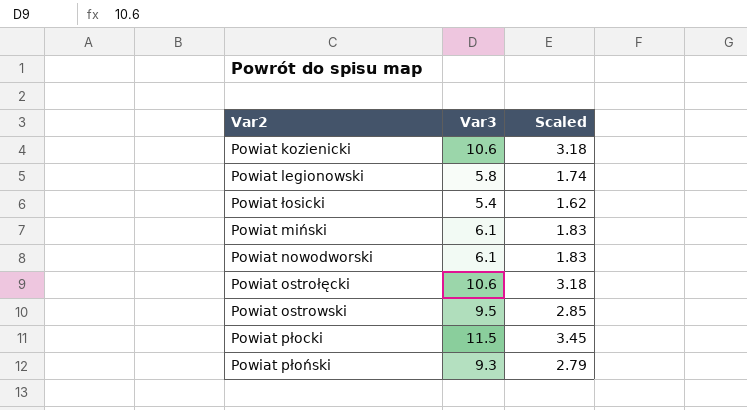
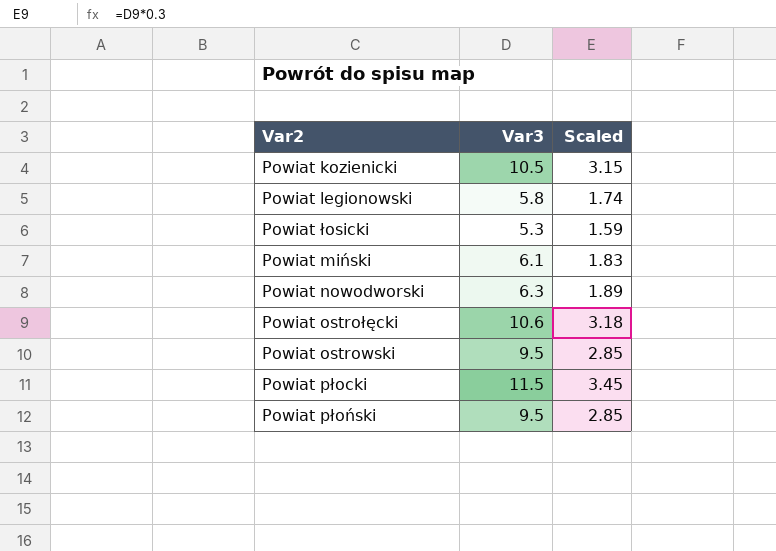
Powiat kozienicki | Var3: 10.6 -> 10.5
Powiat kozienicki | Scaled: 3.18 -> 3.15
Powiat łosicki | Var3: 5.4 -> 5.3
Powiat łosicki | Scaled: 1.62 -> 1.59
Powiat nowodworski | Var3: 6.1 -> 6.3
Powiat nowodworski | Scaled: 1.83 -> 1.89
Powiat płoński | Var3: 9.3 -> 9.5
Powiat płoński | Scaled: 2.79 -> 2.85

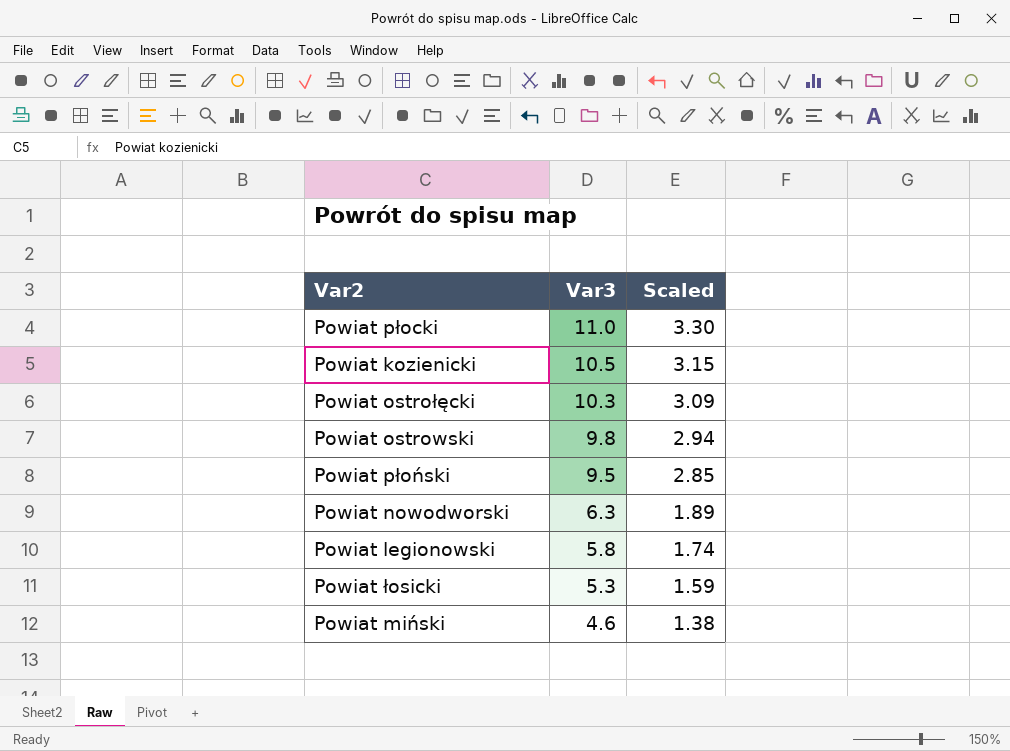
row order: none -> Var3 descending
Powiat płocki | Var3: 11.5 -> 11.0
Powiat płocki | Scaled: 3.45 -> 3.30
Powiat ostrołęcki | Var3: 10.6 -> 10.3
Powiat ostrołęcki | Scaled: 3.18 -> 3.09
Powiat ostrowski | Var3: 9.5 -> 9.8
Powiat ostrowski | Scaled: 2.85 -> 2.94
Powiat miński | Var3: 6.1 -> 4.6
Powiat miński | Scaled: 1.83 -> 1.38

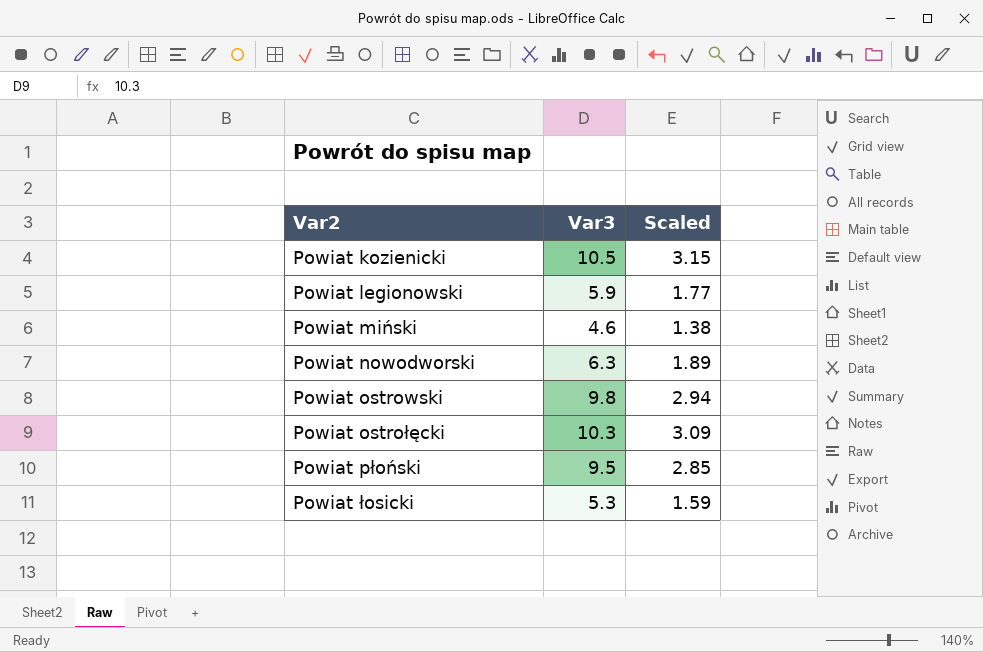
row order: Var3 descending -> Var2 ascending
row Powiat płocki: 11.0 | 3.30 -> none
Powiat legionowski | Var3: 5.8 -> 5.9
Powiat legionowski | Scaled: 1.74 -> 1.77

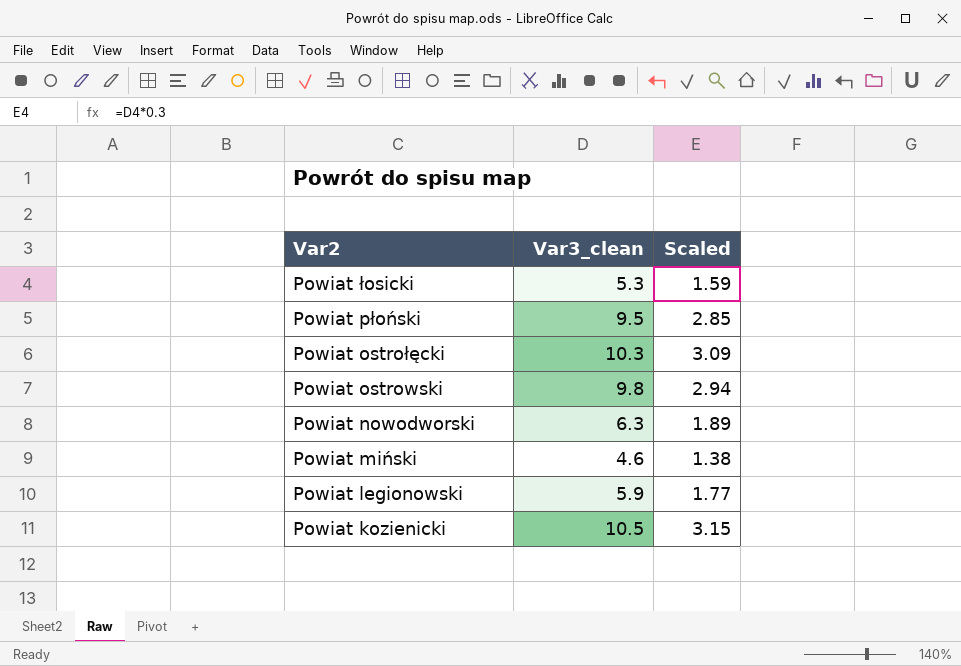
row order: Var2 ascending -> Var2 descending
column name: Var3 -> Var3_clean

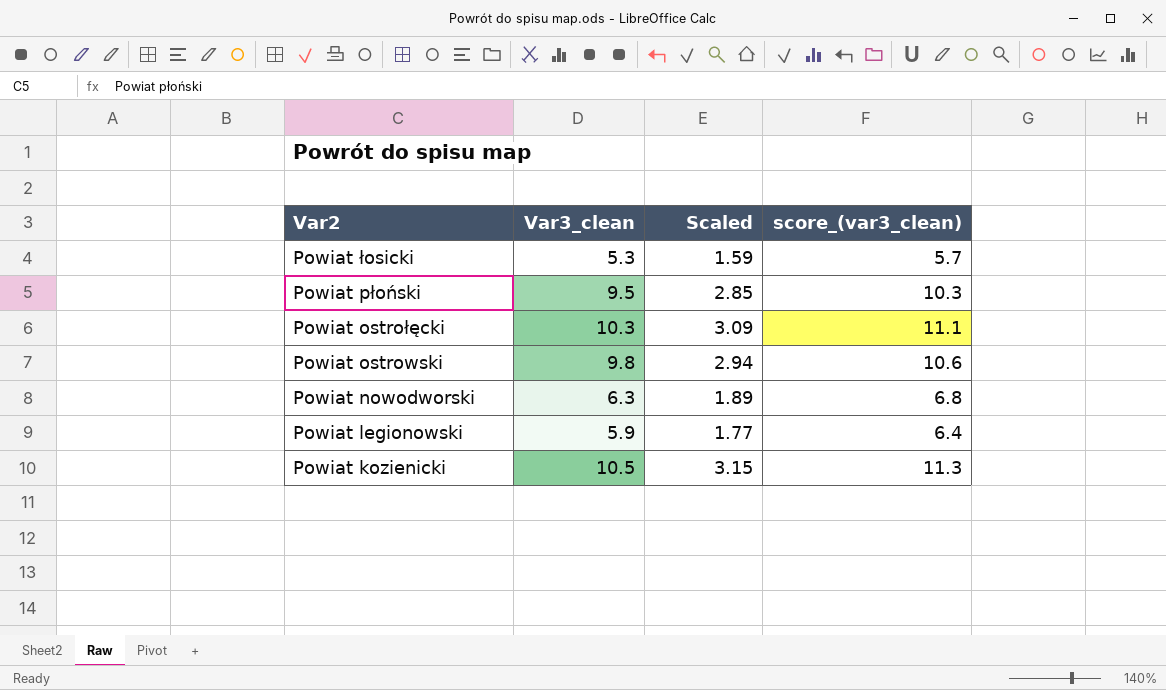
column score_(var3_clean) | formula: none -> [Var3_clean] * 1.08
row Powiat miński: 4.6 | 1.38 -> none

